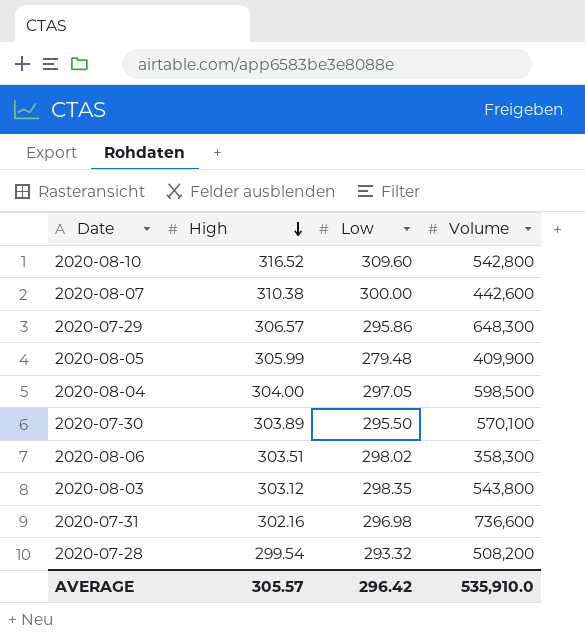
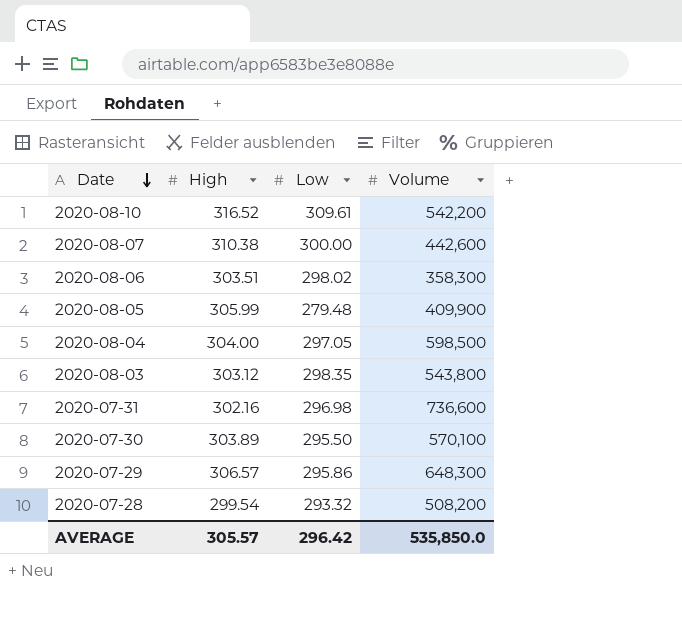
row order: High descending -> Date descending
2020-08-10 | Low: 309.60 -> 309.61
2020-08-10 | Volume: 542,800 -> 542,200
AVERAGE | Volume: 535,910.0 -> 535,850.0

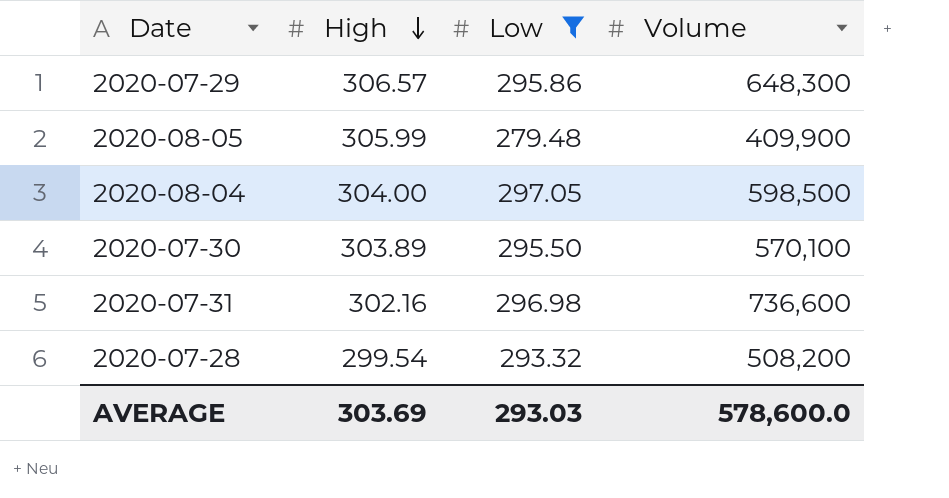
filter: none -> Low <= 297.05
row order: Date descending -> High descending
AVERAGE | High: 305.57 -> 303.69
AVERAGE | Low: 296.42 -> 293.03
AVERAGE | Volume: 535,850.0 -> 578,600.0

